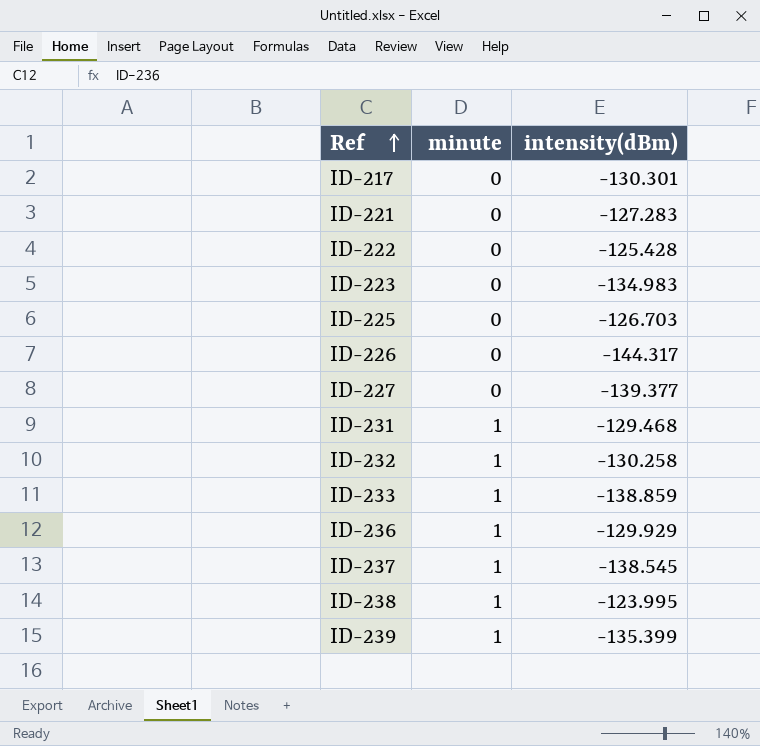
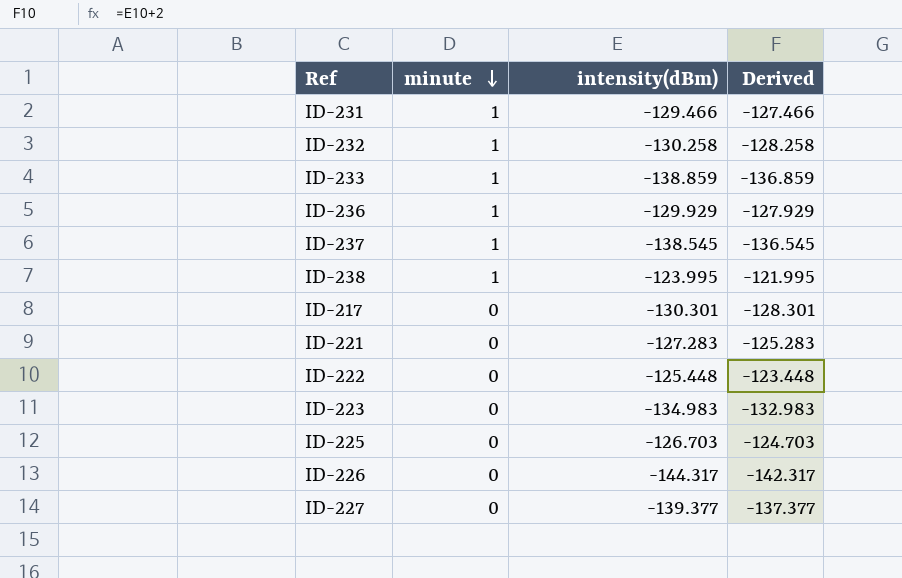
row order: Ref ascending -> minute descending
column Derived | formula: none -> [intensity(dBm)] + 2
row ID-239: 1 | -135.399 -> none
ID-231 | intensity(dBm): -129.468 -> -129.466
ID-222 | intensity(dBm): -125.428 -> -125.448

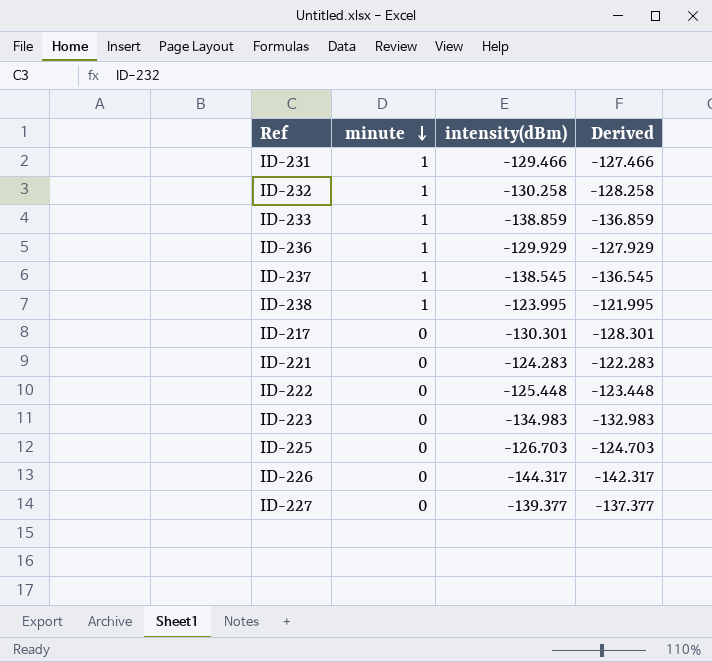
ID-221 | intensity(dBm): -127.283 -> -124.283
ID-221 | Derived: -125.283 -> -122.283

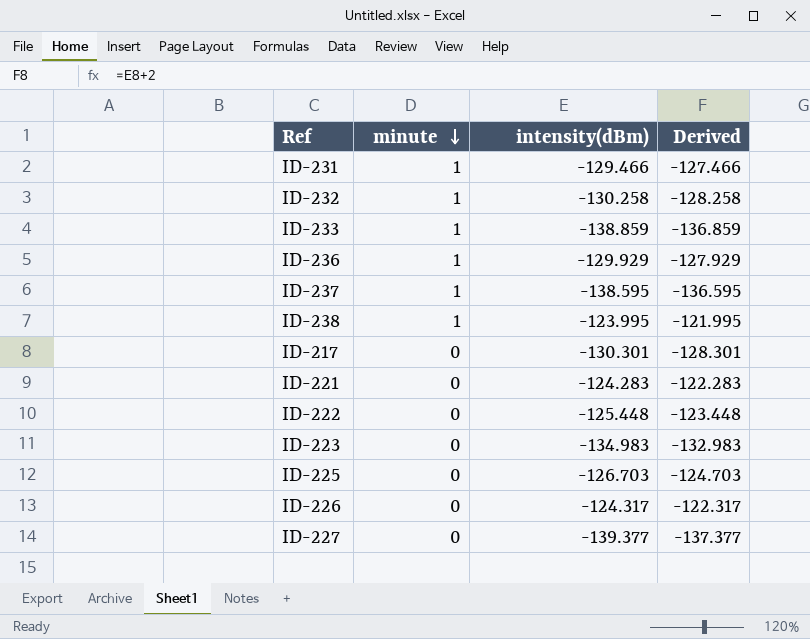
ID-237 | intensity(dBm): -138.545 -> -138.595
ID-237 | Derived: -136.545 -> -136.595
ID-226 | intensity(dBm): -144.317 -> -124.317
ID-226 | Derived: -142.317 -> -122.317

